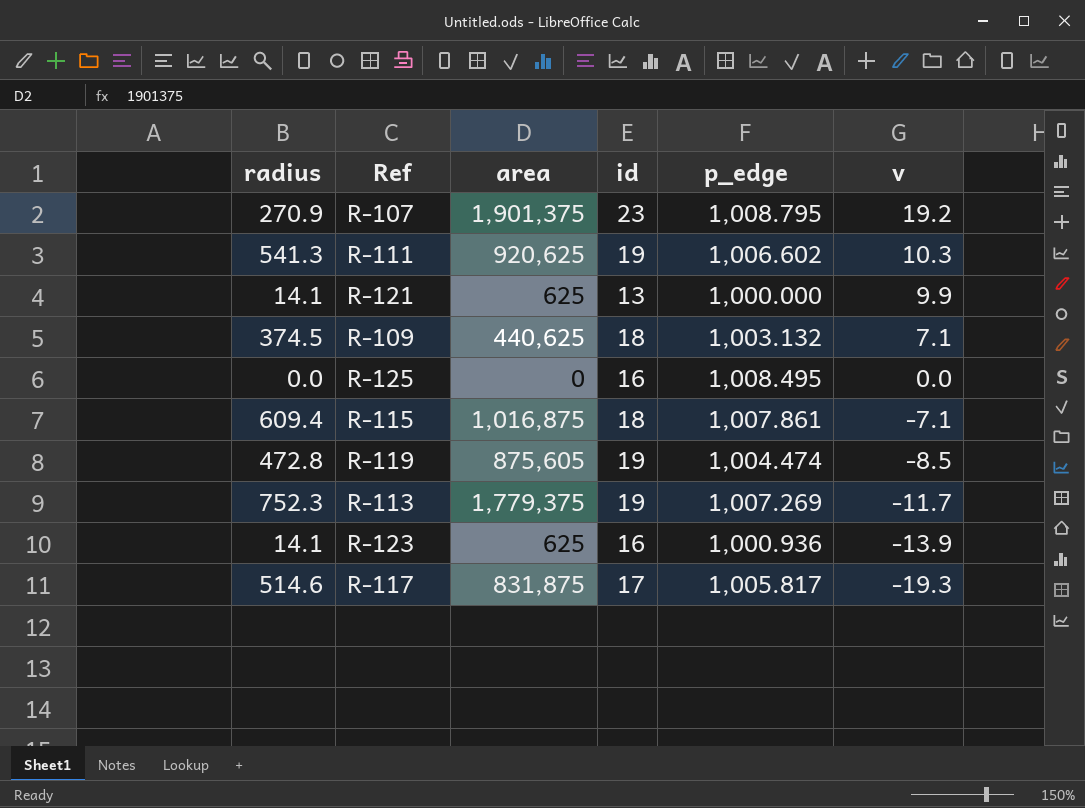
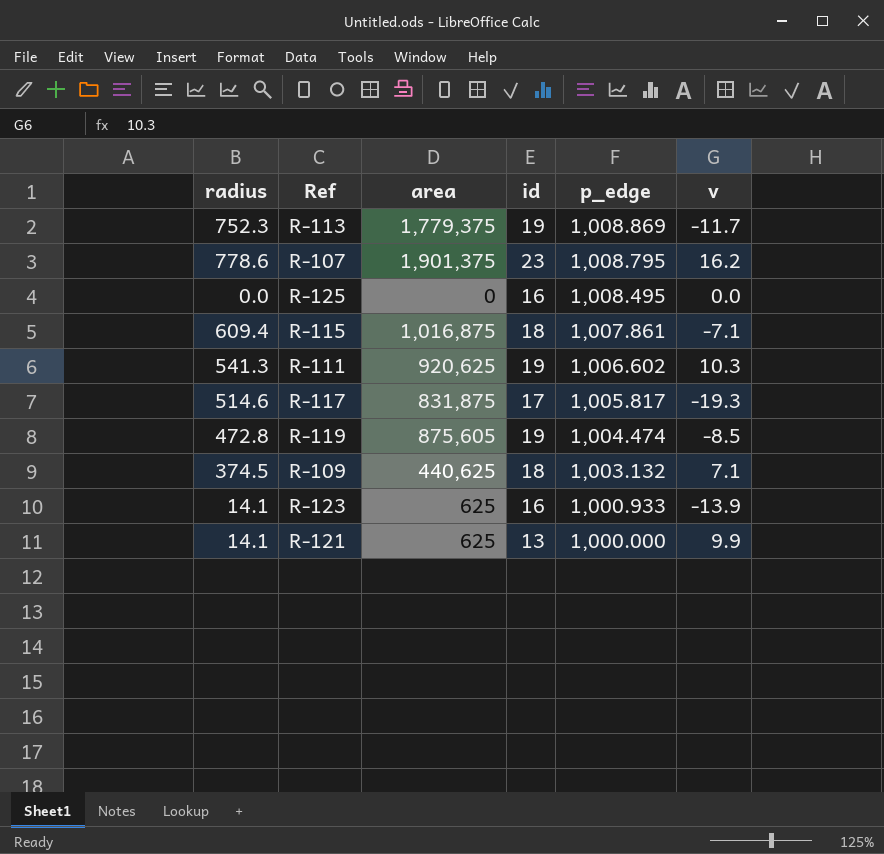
row order: v descending -> p_edge descending
R-113 | p_edge: 1,007.269 -> 1,008.869
R-107 | radius: 270.9 -> 778.6
R-107 | v: 19.2 -> 16.2
R-123 | p_edge: 1,000.936 -> 1,000.933

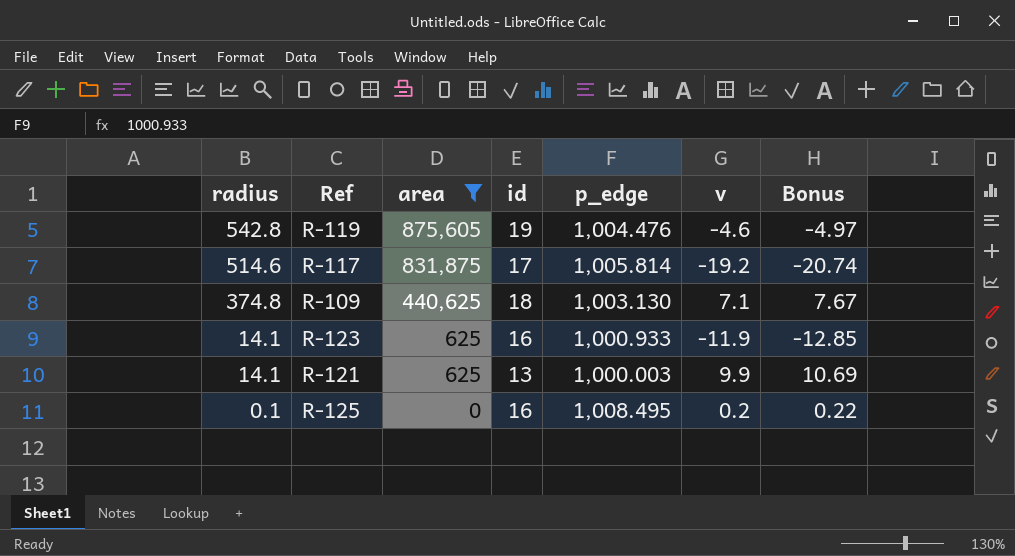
filter: none -> area <= 875,605
row order: p_edge descending -> radius descending
column Bonus | formula: none -> [v] * 1.08
R-119 | radius: 472.8 -> 542.8
R-119 | p_edge: 1,004.474 -> 1,004.476
R-119 | v: -8.5 -> -4.6
R-117 | p_edge: 1,005.817 -> 1,005.814
R-117 | v: -19.3 -> -19.2
R-109 | radius: 374.5 -> 374.8
R-109 | p_edge: 1,003.132 -> 1,003.130
R-123 | v: -13.9 -> -11.9
R-121 | p_edge: 1,000.000 -> 1,000.003
R-125 | radius: 0.0 -> 0.1
R-125 | v: 0.0 -> 0.2

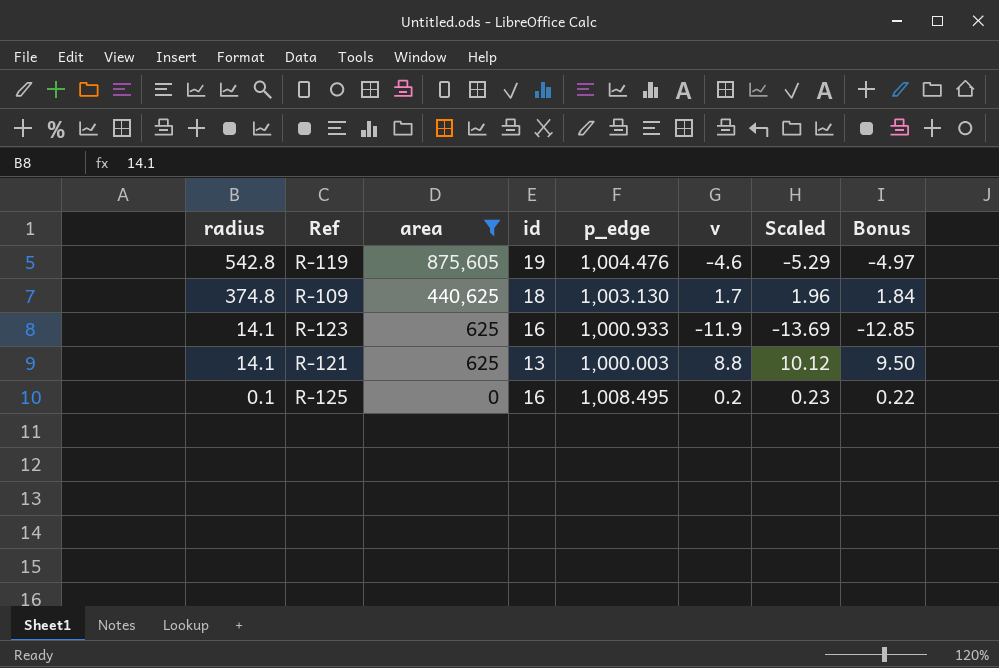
column Scaled | formula: none -> [v] * 1.15
row R-117: 514.6 | 831,875 | 17 | 1,005.814 | -19.2 | -20.74 -> none
R-109 | v: 7.1 -> 1.7
R-109 | Bonus: 7.67 -> 1.84
R-121 | v: 9.9 -> 8.8
R-121 | Bonus: 10.69 -> 9.50

